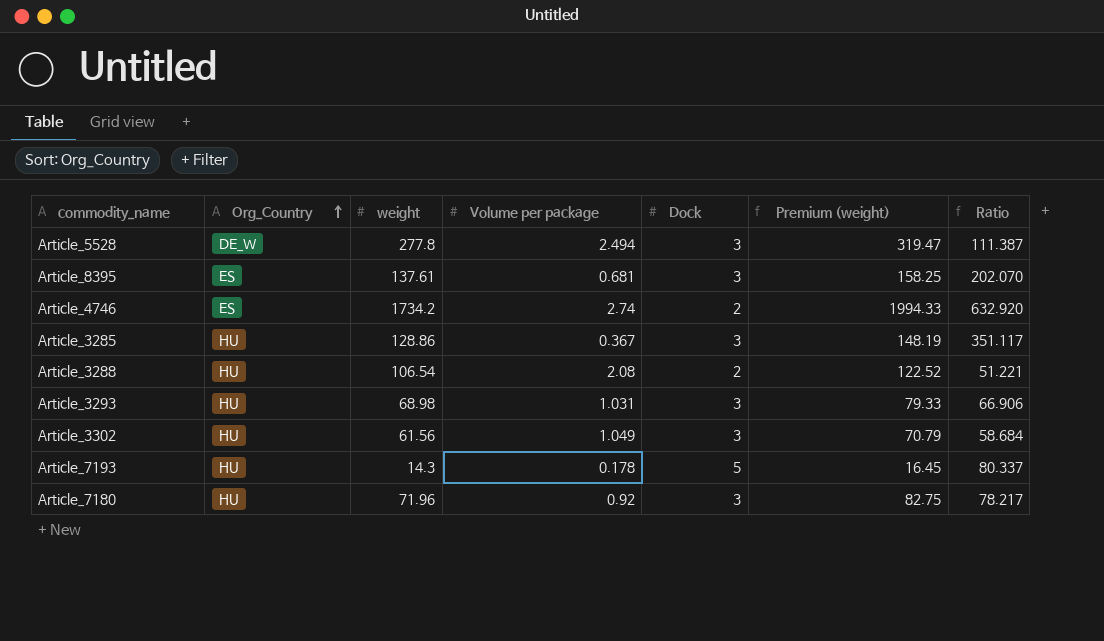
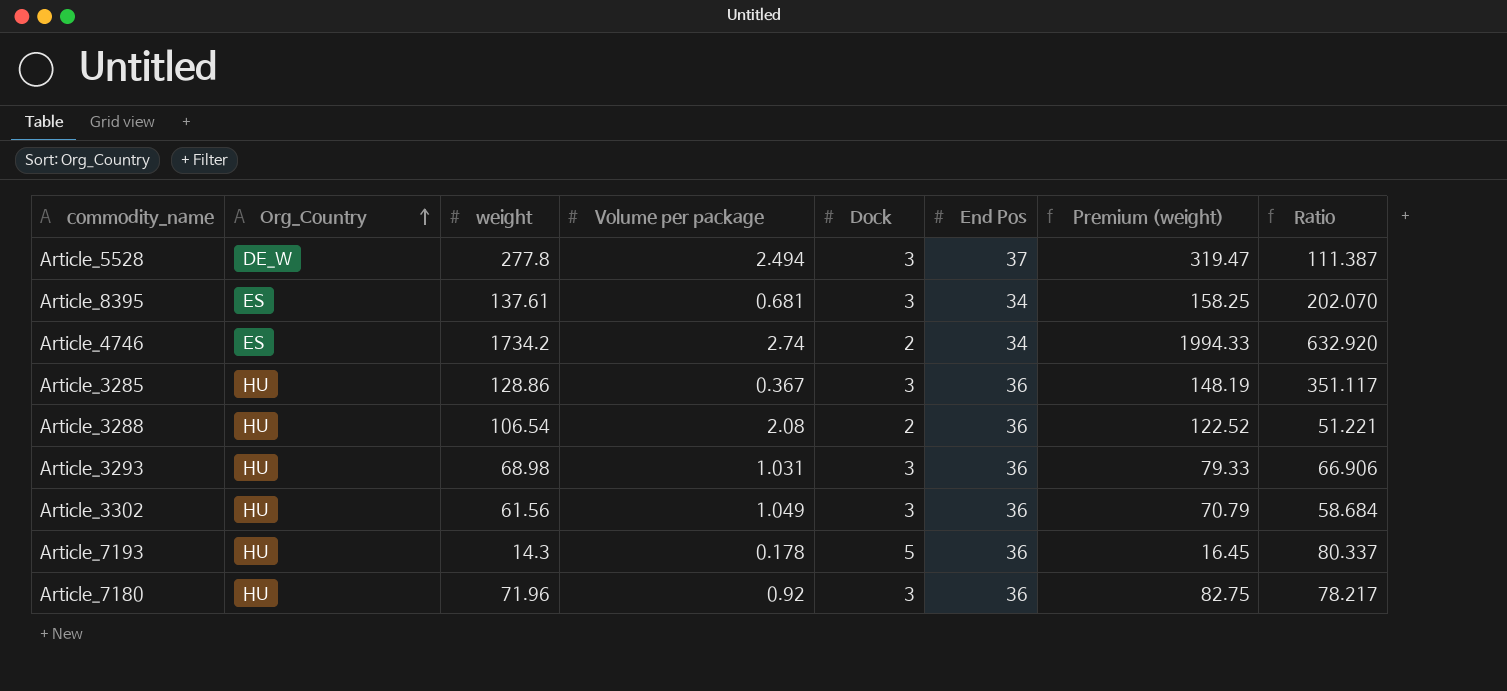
column End Pos | position: none -> 6

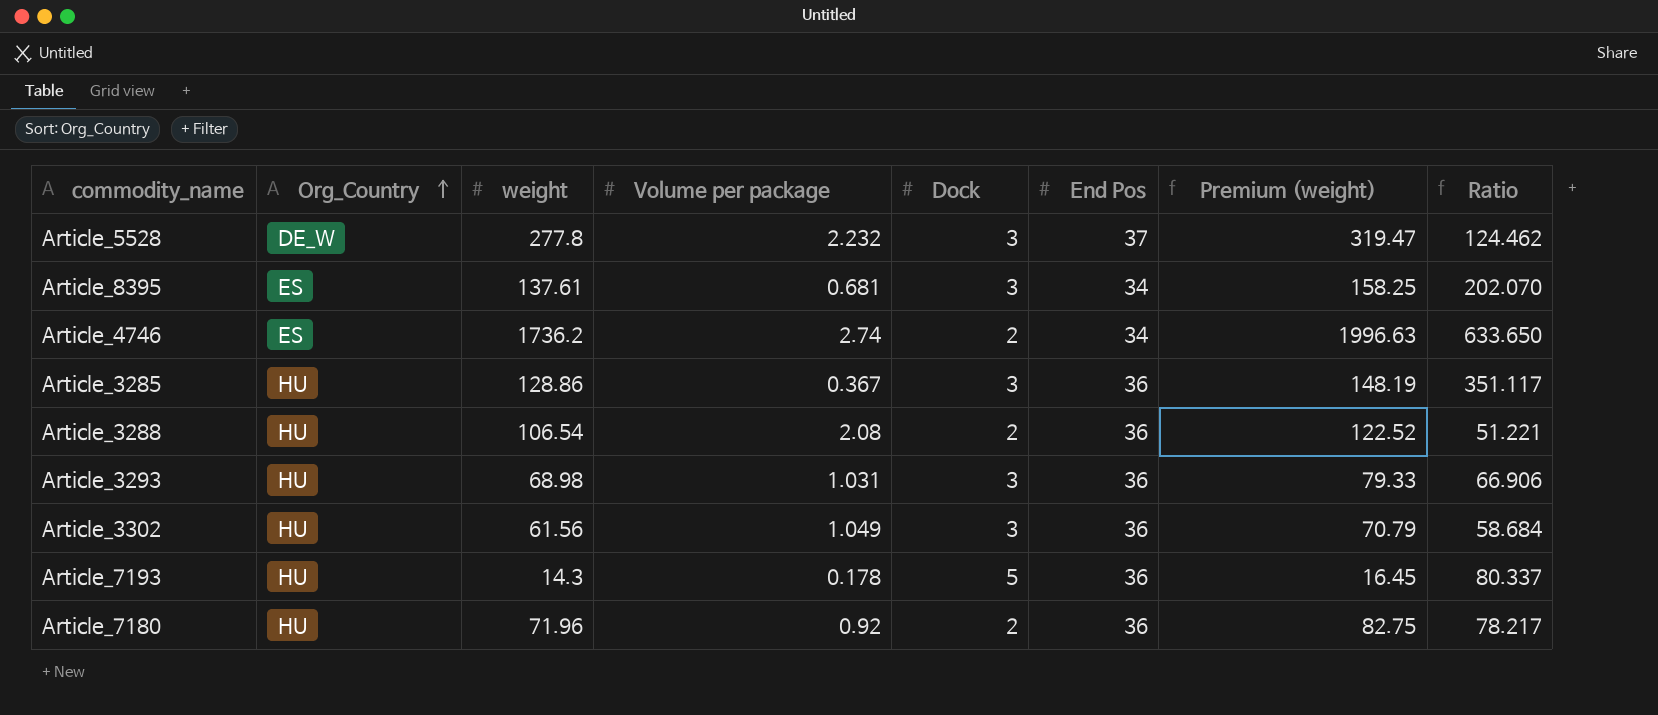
Article_5528 | Volume per package: 2.494 -> 2.232
Article_5528 | Ratio: 111.387 -> 124.462
Article_4746 | weight: 1734.2 -> 1736.2
Article_4746 | Premium (weight): 1994.33 -> 1996.63
Article_4746 | Ratio: 632.920 -> 633.650
Article_7180 | Dock: 3 -> 2

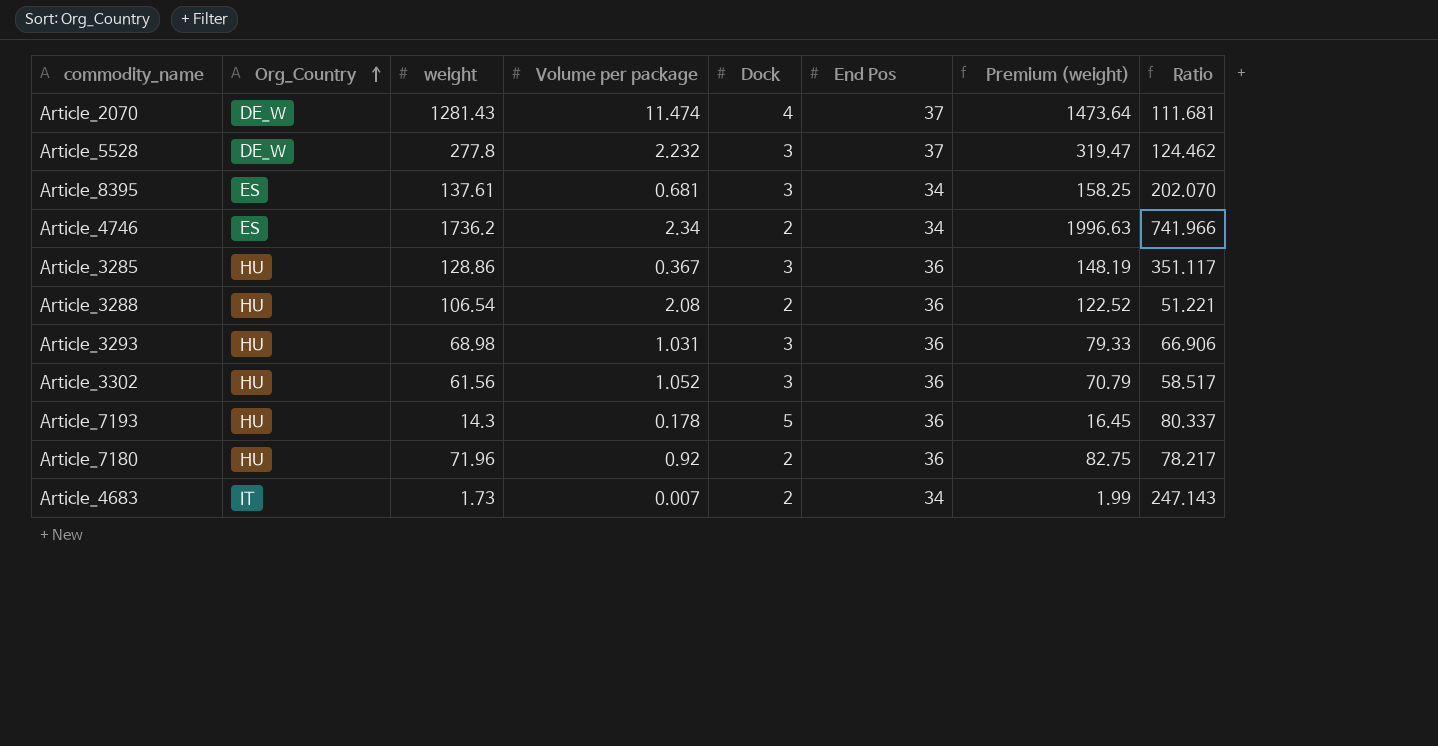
row Article_2070: none -> DE_W | 1281.43 | 11.474 | 4 | 37 | 1473.64 | 111.681
Article_4746 | Volume per package: 2.74 -> 2.34
Article_4746 | Ratio: 633.650 -> 741.966
Article_3302 | Volume per package: 1.049 -> 1.052
Article_3302 | Ratio: 58.684 -> 58.517
row Article_4683: none -> IT | 1.73 | 0.007 | 2 | 34 | 1.99 | 247.143

